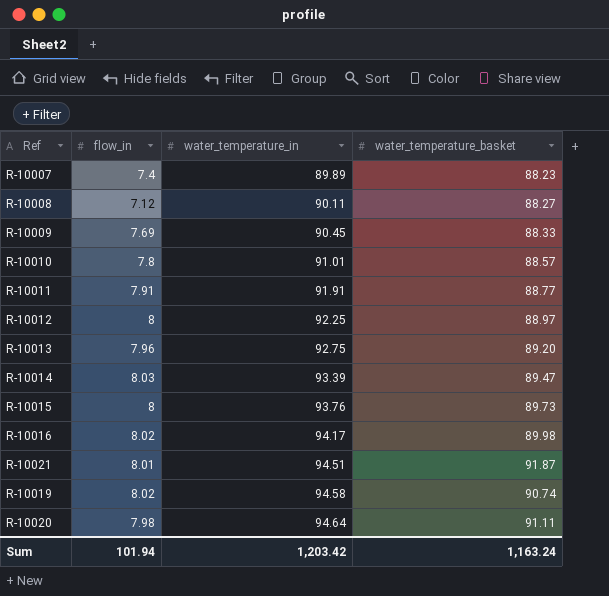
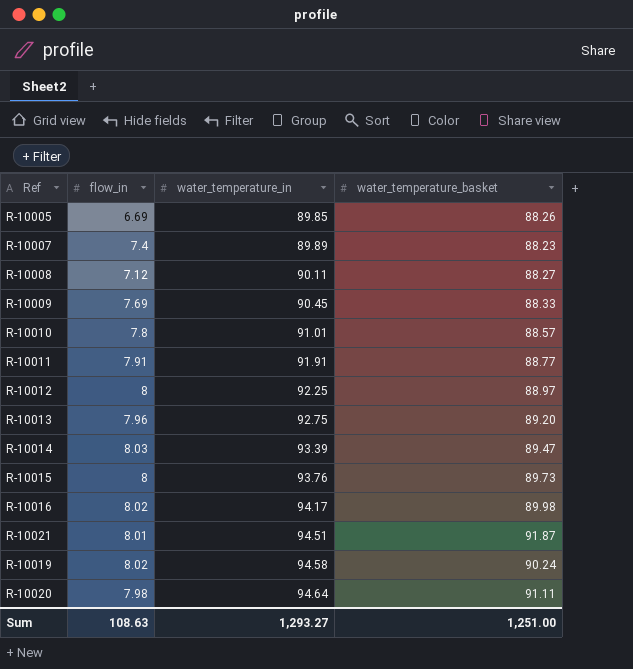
row R-10005: none -> 6.69 | 89.85 | 88.26
R-10019 | water_temperature_basket: 90.74 -> 90.24
Sum | flow_in: 101.94 -> 108.63
Sum | water_temperature_in: 1,203.42 -> 1,293.27
Sum | water_temperature_basket: 1,163.24 -> 1,251.00

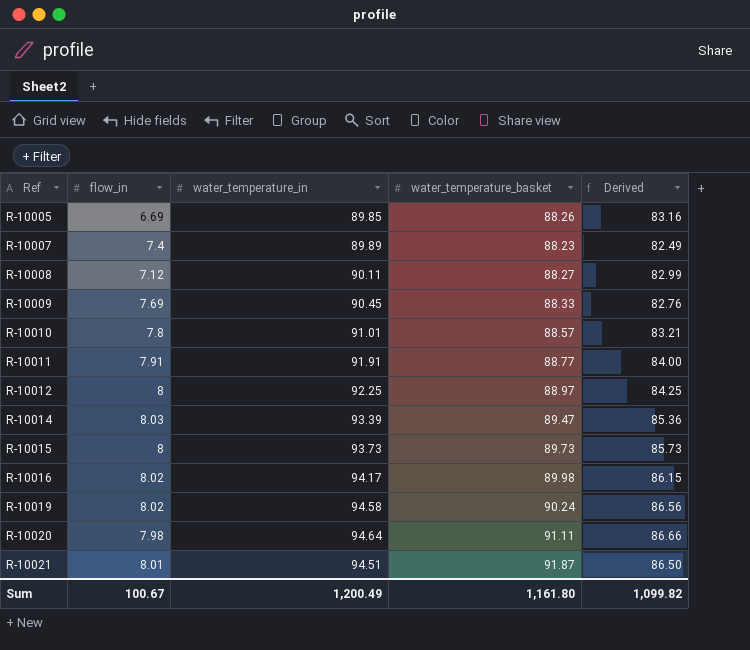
row order: water_temperature_in ascending -> Ref ascending
column Derived | formula: none -> [water_temperature_in] - [flow_in]
row R-10013: 7.96 | 92.75 | 89.20 -> none
R-10015 | water_temperature_in: 93.76 -> 93.73
Sum | flow_in: 108.63 -> 100.67
Sum | water_temperature_in: 1,293.27 -> 1,200.49
Sum | water_temperature_basket: 1,251.00 -> 1,161.80

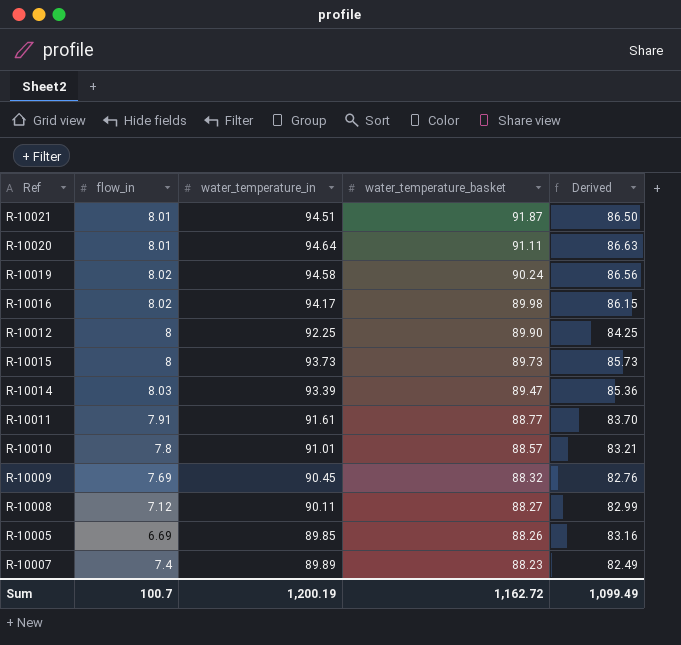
row order: Ref ascending -> water_temperature_basket descending
R-10020 | flow_in: 7.98 -> 8.01
R-10020 | Derived: 86.66 -> 86.63
R-10012 | water_temperature_basket: 88.97 -> 89.90
R-10011 | water_temperature_in: 91.91 -> 91.61
R-10011 | Derived: 84.00 -> 83.70
R-10009 | water_temperature_basket: 88.33 -> 88.32
Sum | flow_in: 100.67 -> 100.7
Sum | water_temperature_in: 1,200.49 -> 1,200.19
Sum | water_temperature_basket: 1,161.80 -> 1,162.72
Sum | Derived: 1,099.82 -> 1,099.49

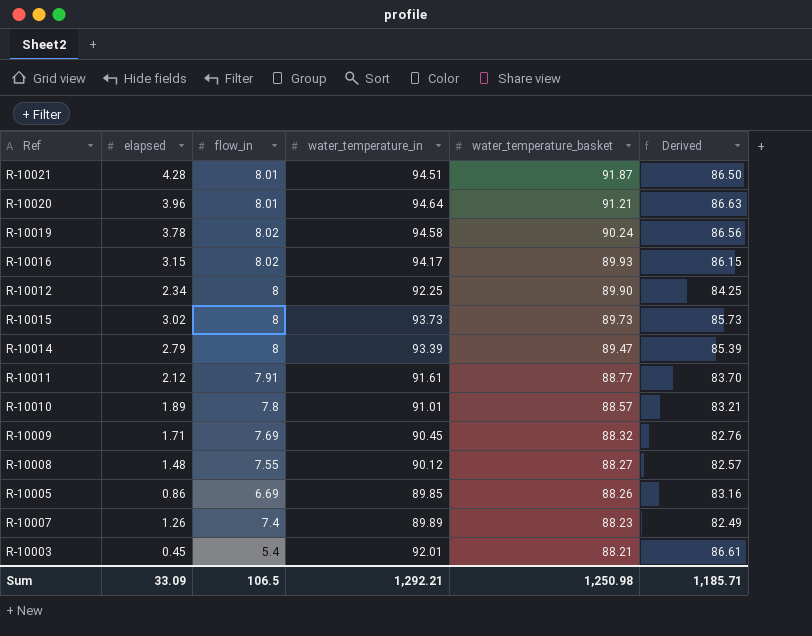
column elapsed | position: none -> 2
R-10020 | water_temperature_basket: 91.11 -> 91.21
R-10016 | water_temperature_basket: 89.98 -> 89.93
R-10014 | flow_in: 8.03 -> 8
R-10014 | Derived: 85.36 -> 85.39
R-10008 | flow_in: 7.12 -> 7.55
R-10008 | water_temperature_in: 90.11 -> 90.12
R-10008 | Derived: 82.99 -> 82.57
row R-10003: none -> 0.45 | 5.4 | 92.01 | 88.21 | 86.61
Sum | flow_in: 100.7 -> 106.5
Sum | water_temperature_in: 1,200.19 -> 1,292.21
Sum | water_temperature_basket: 1,162.72 -> 1,250.98
Sum | Derived: 1,099.49 -> 1,185.71

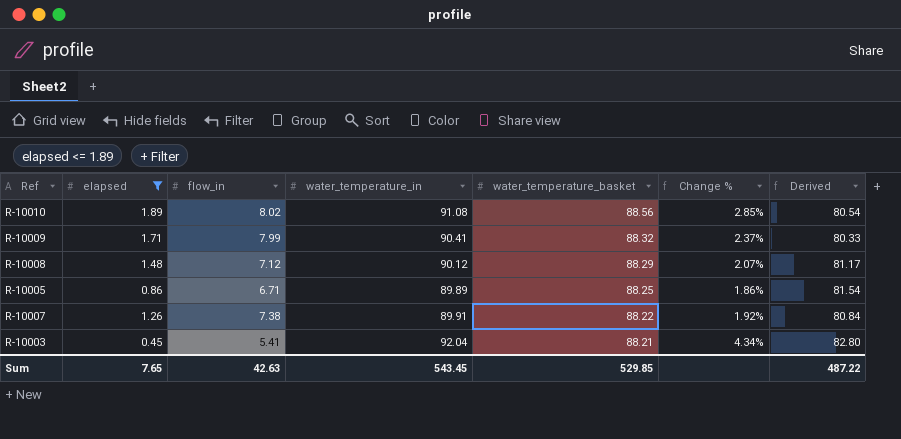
filter: none -> elapsed <= 1.89
column Change % | formula: none -> ([water_temperature_in] - [water_temperature_basket]) / [water_temperature_basket]
column Derived | formula: [water_temperature_in] - [flow_in] -> [water_temperature_basket] - [flow_in]
R-10010 | flow_in: 7.8 -> 8.02
R-10010 | water_temperature_in: 91.01 -> 91.08
R-10010 | water_temperature_basket: 88.57 -> 88.56
R-10009 | flow_in: 7.69 -> 7.99
R-10009 | water_temperature_in: 90.45 -> 90.41
R-10008 | flow_in: 7.55 -> 7.12
R-10008 | water_temperature_basket: 88.27 -> 88.29
R-10005 | flow_in: 6.69 -> 6.71
R-10005 | water_temperature_in: 89.85 -> 89.89
R-10005 | water_temperature_basket: 88.26 -> 88.25
R-10007 | flow_in: 7.4 -> 7.38
R-10007 | water_temperature_in: 89.89 -> 89.91
R-10007 | water_temperature_basket: 88.23 -> 88.22
R-10003 | flow_in: 5.4 -> 5.41
R-10003 | water_temperature_in: 92.01 -> 92.04
Sum | elapsed: 33.09 -> 7.65
Sum | flow_in: 106.5 -> 42.63
Sum | water_temperature_in: 1,292.21 -> 543.45
Sum | water_temperature_basket: 1,250.98 -> 529.85
Sum | Derived: 1,185.71 -> 487.22

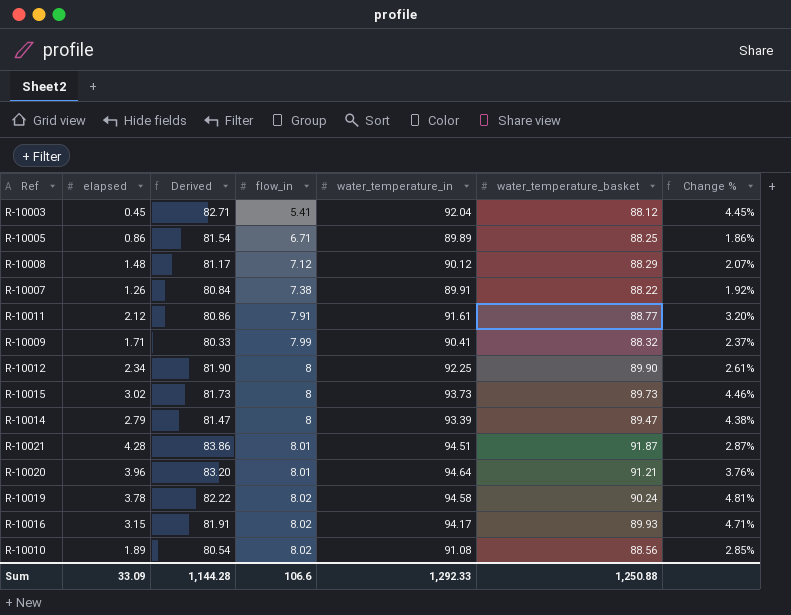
filter: elapsed <= 1.89 -> none
row order: water_temperature_basket descending -> flow_in ascending
column Derived | position: 7 -> 3
R-10003 | Derived: 82.80 -> 82.71
R-10003 | water_temperature_basket: 88.21 -> 88.12
R-10003 | Change %: 4.34% -> 4.45%
Sum | elapsed: 7.65 -> 33.09
Sum | Derived: 487.22 -> 1,144.28
Sum | flow_in: 42.63 -> 106.6
Sum | water_temperature_in: 543.45 -> 1,292.33
Sum | water_temperature_basket: 529.85 -> 1,250.88

